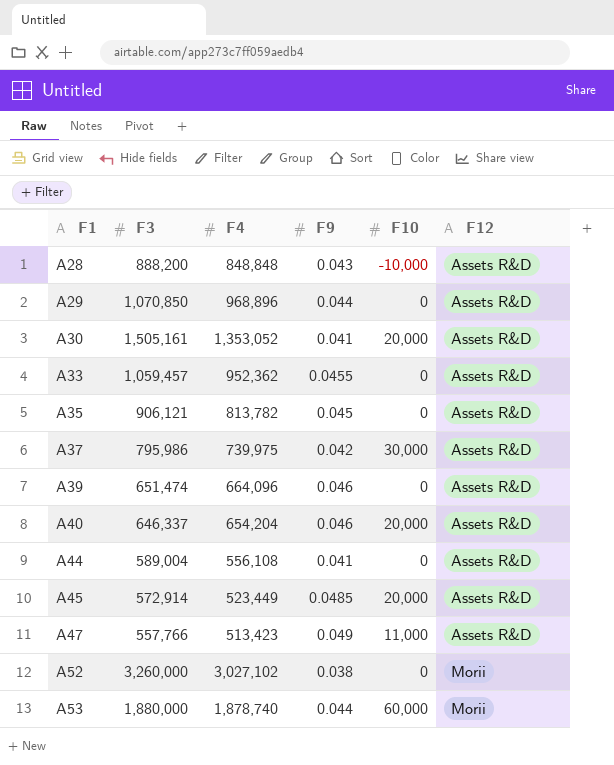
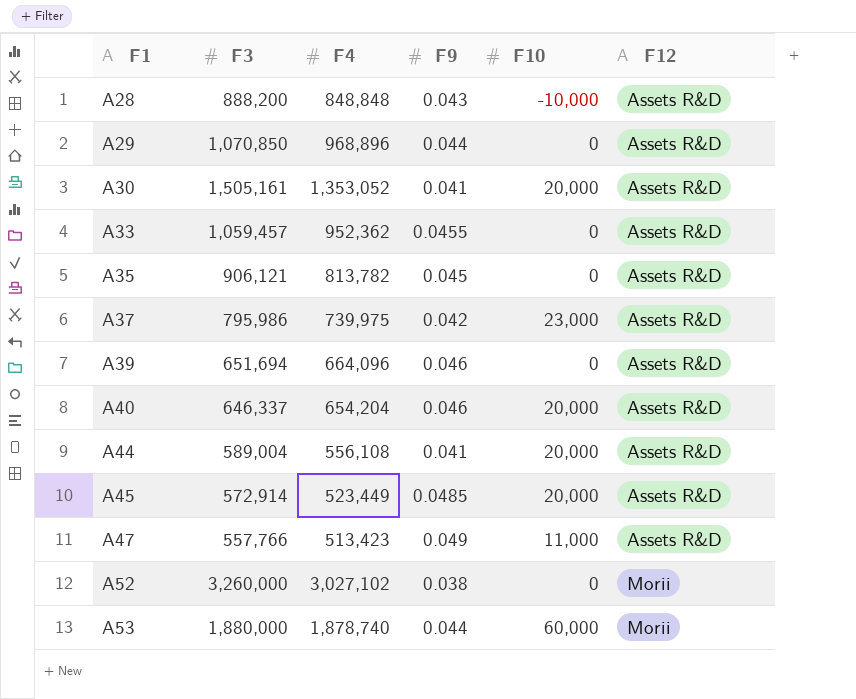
A37 | F10: 30,000 -> 23,000
A39 | F3: 651,474 -> 651,694
A44 | F10: 0 -> 20,000

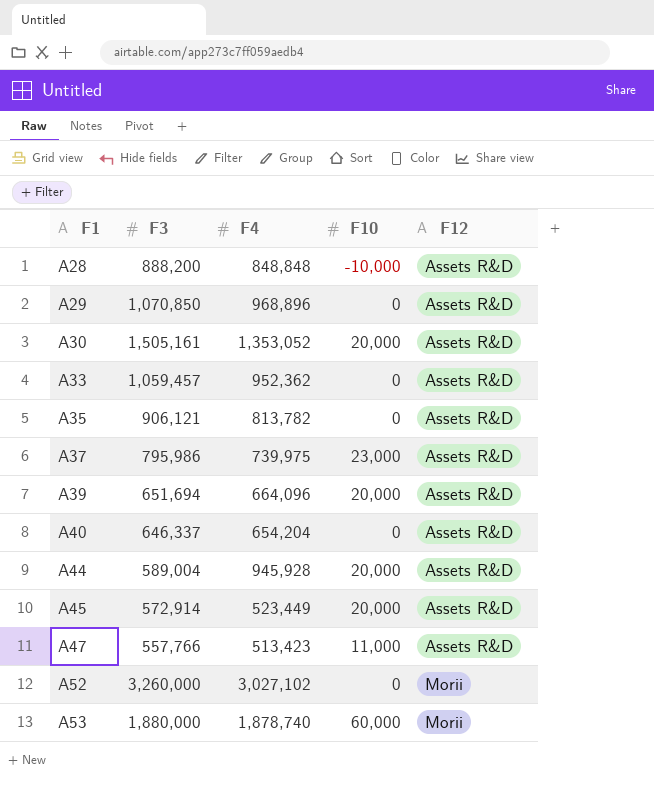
column F9 | position: 4 -> none
A39 | F10: 0 -> 20,000
A40 | F10: 20,000 -> 0
A44 | F4: 556,108 -> 945,928

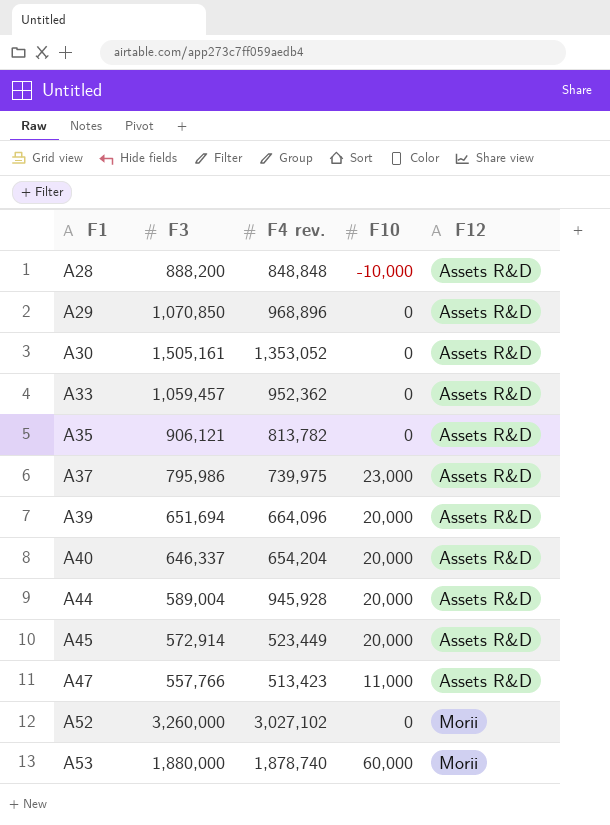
column name: F4 -> F4 rev.
A30 | F10: 20,000 -> 0
A40 | F10: 0 -> 20,000

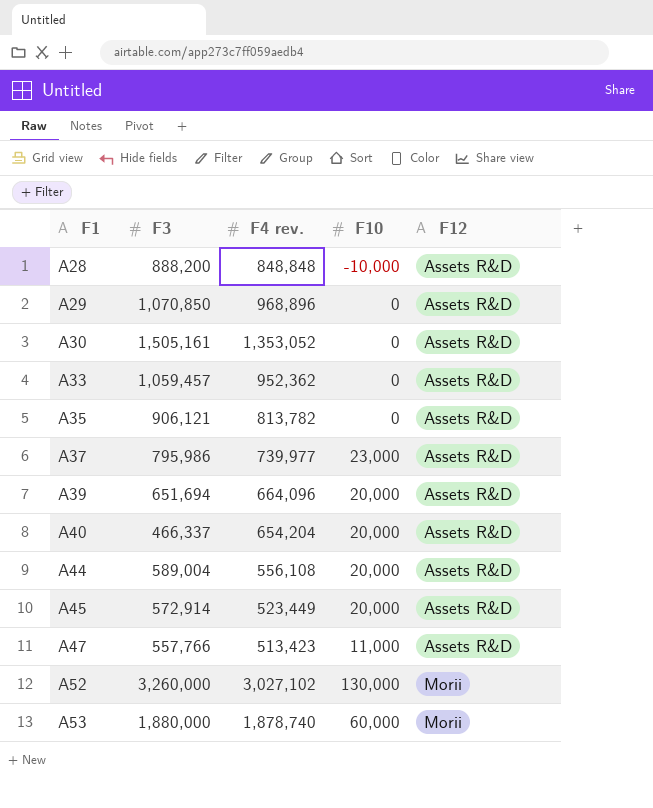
A37 | F4 rev.: 739,975 -> 739,977
A40 | F3: 646,337 -> 466,337
A44 | F4 rev.: 945,928 -> 556,108
A52 | F10: 0 -> 130,000

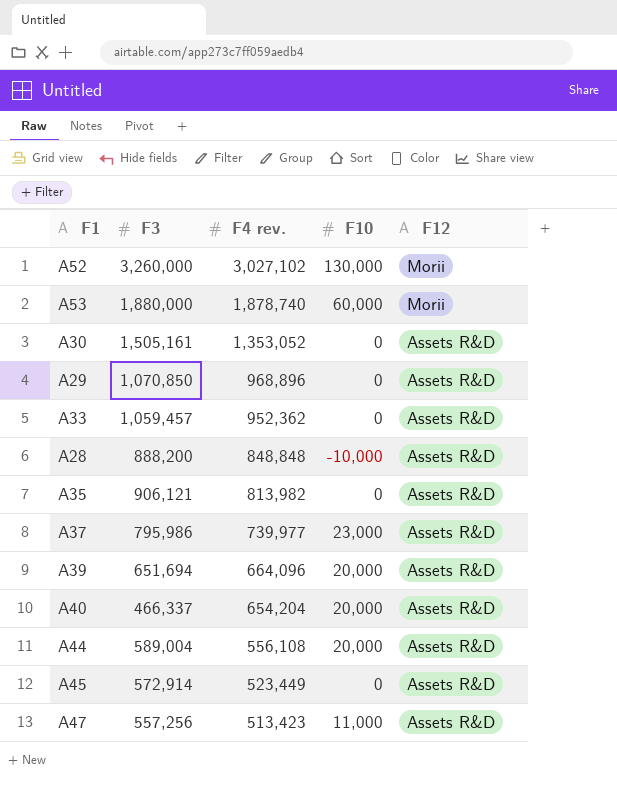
row order: F1 ascending -> F4 rev. descending
A35 | F4 rev.: 813,782 -> 813,982
A45 | F10: 20,000 -> 0
A47 | F3: 557,766 -> 557,256

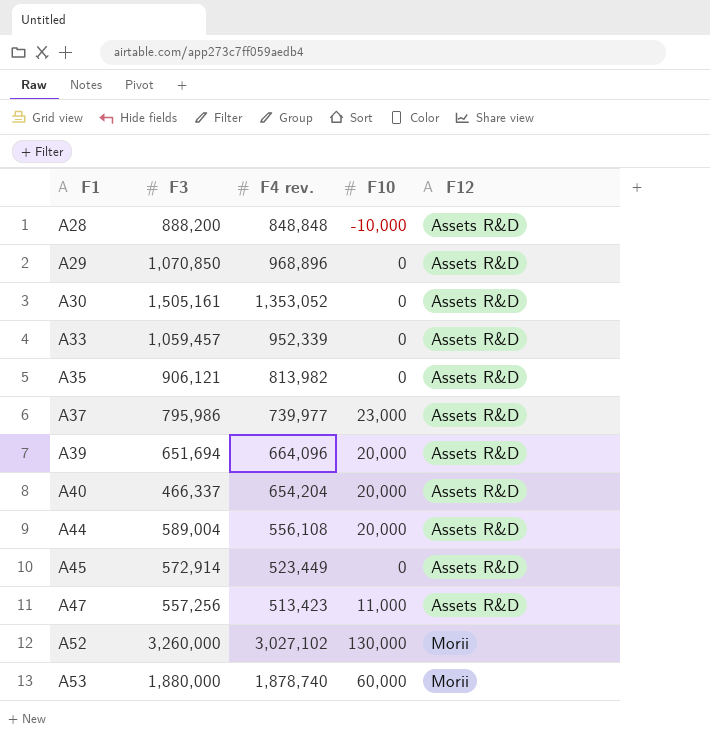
row order: F4 rev. descending -> F1 ascending
A33 | F4 rev.: 952,362 -> 952,339

